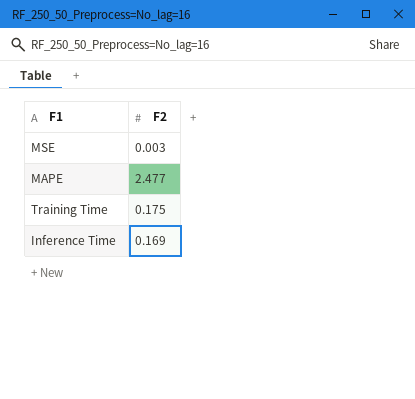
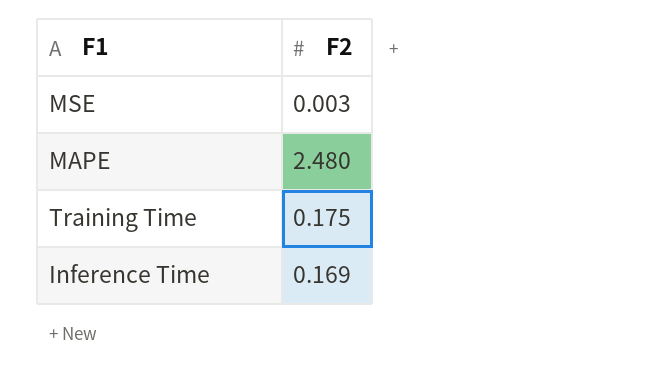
MAPE | F2: 2.477 -> 2.480

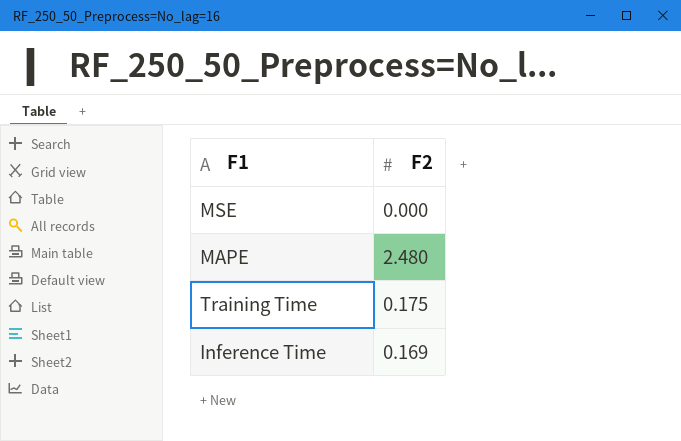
MSE | F2: 0.003 -> 0.000

